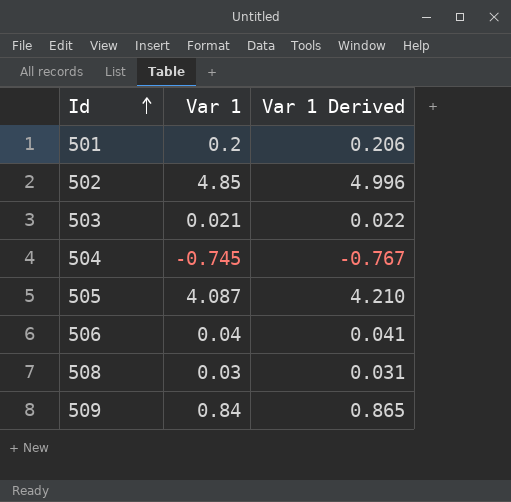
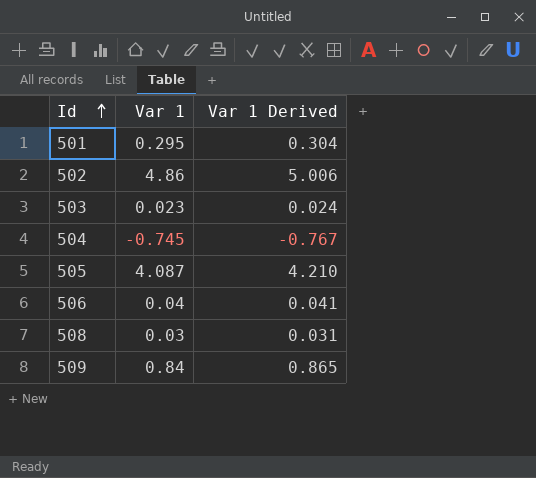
501 | Var 1: 0.2 -> 0.295
501 | Var 1 Derived: 0.206 -> 0.304
502 | Var 1: 4.85 -> 4.86
502 | Var 1 Derived: 4.996 -> 5.006
503 | Var 1: 0.021 -> 0.023
503 | Var 1 Derived: 0.022 -> 0.024

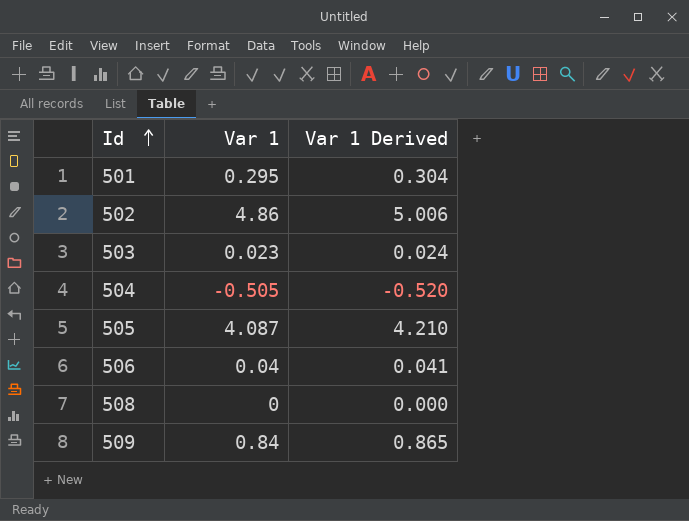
504 | Var 1: -0.745 -> -0.505
504 | Var 1 Derived: -0.767 -> -0.520
508 | Var 1: 0.03 -> 0
508 | Var 1 Derived: 0.031 -> 0.000

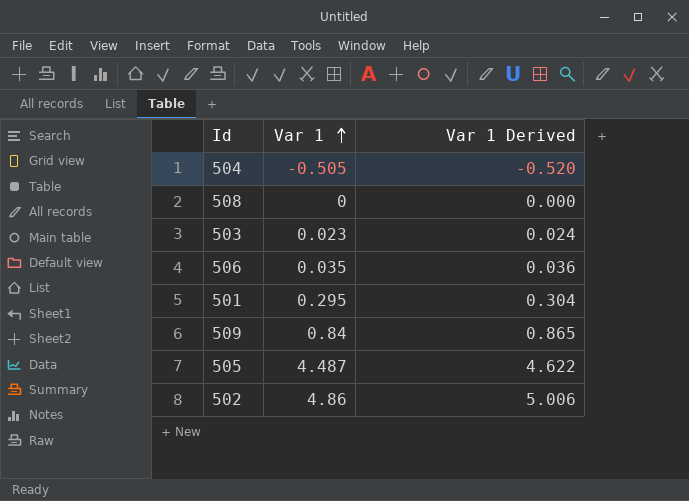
row order: Id ascending -> Var 1 ascending
506 | Var 1: 0.04 -> 0.035
506 | Var 1 Derived: 0.041 -> 0.036
505 | Var 1: 4.087 -> 4.487
505 | Var 1 Derived: 4.210 -> 4.622

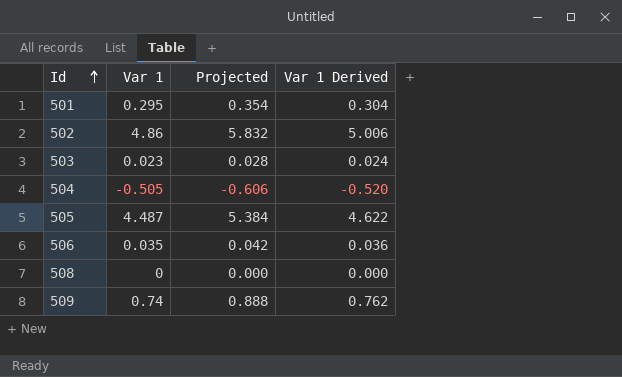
row order: Var 1 ascending -> Id ascending
column Projected | formula: none -> [Var 1] * 1.2
509 | Var 1: 0.84 -> 0.74
509 | Var 1 Derived: 0.865 -> 0.762

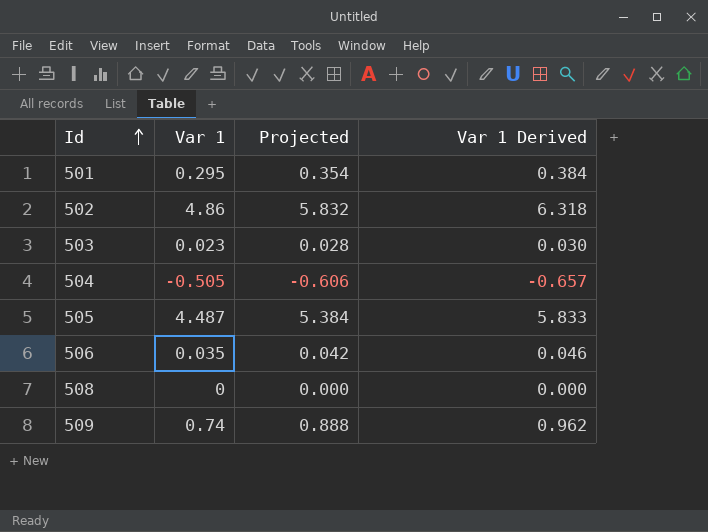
column Var 1 Derived | formula: [Var 1] * 1.03 -> [Var 1] * 1.3

